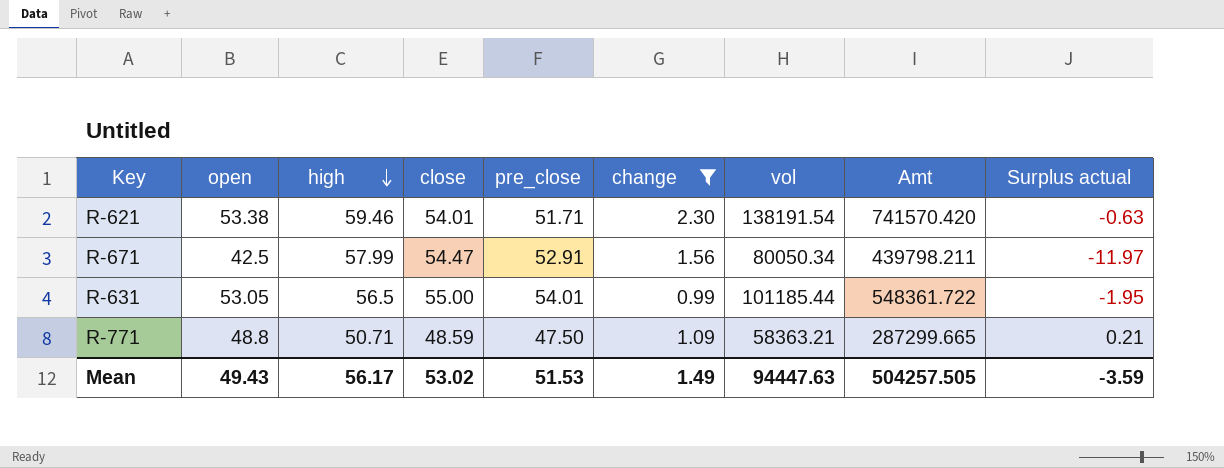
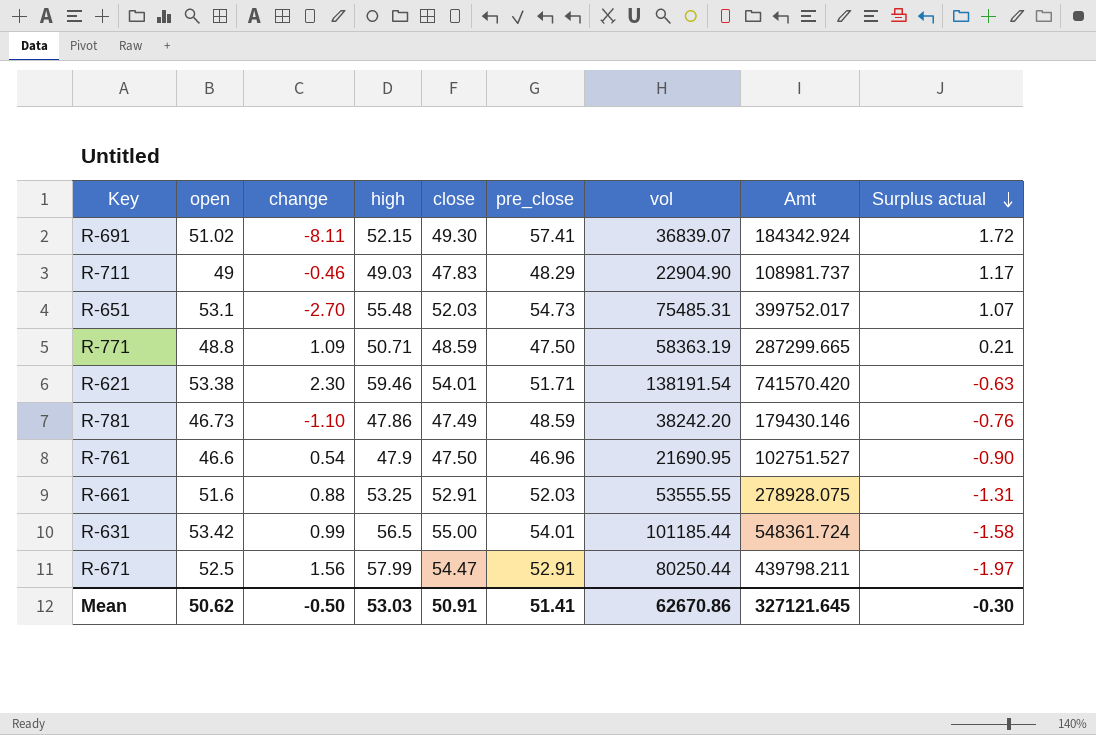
filter: change >= 0.99 -> none
row order: high descending -> Surplus actual descending
column change | position: 6 -> 3
R-771 | vol: 58363.21 -> 58363.19
R-631 | open: 53.05 -> 53.42
R-631 | Amt: 548361.722 -> 548361.724
R-631 | Surplus actual: -1.95 -> -1.58
R-671 | open: 42.5 -> 52.5
R-671 | vol: 80050.34 -> 80250.44
R-671 | Surplus actual: -11.97 -> -1.97
Mean | open: 49.43 -> 50.62
Mean | change: 1.49 -> -0.50
Mean | high: 56.17 -> 53.03
Mean | close: 53.02 -> 50.91
Mean | pre_close: 51.53 -> 51.41
Mean | vol: 94447.63 -> 62670.86
Mean | Amt: 504257.505 -> 327121.645
Mean | Surplus actual: -3.59 -> -0.30

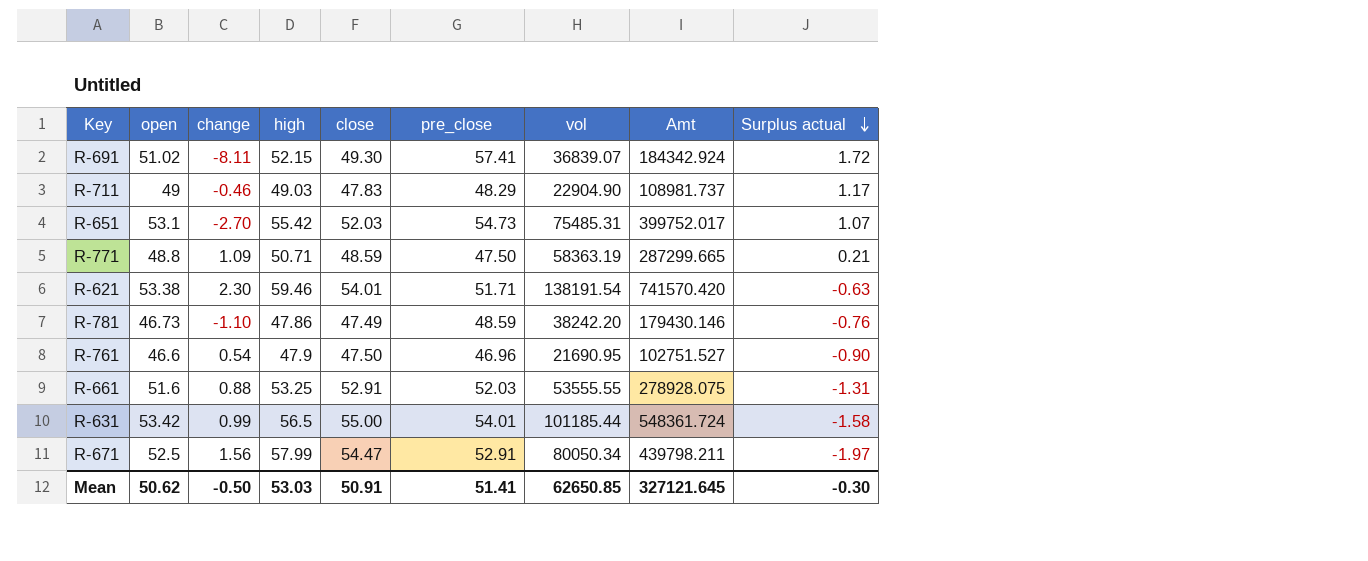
R-651 | high: 55.48 -> 55.42
R-671 | vol: 80250.44 -> 80050.34
Mean | vol: 62670.86 -> 62650.85

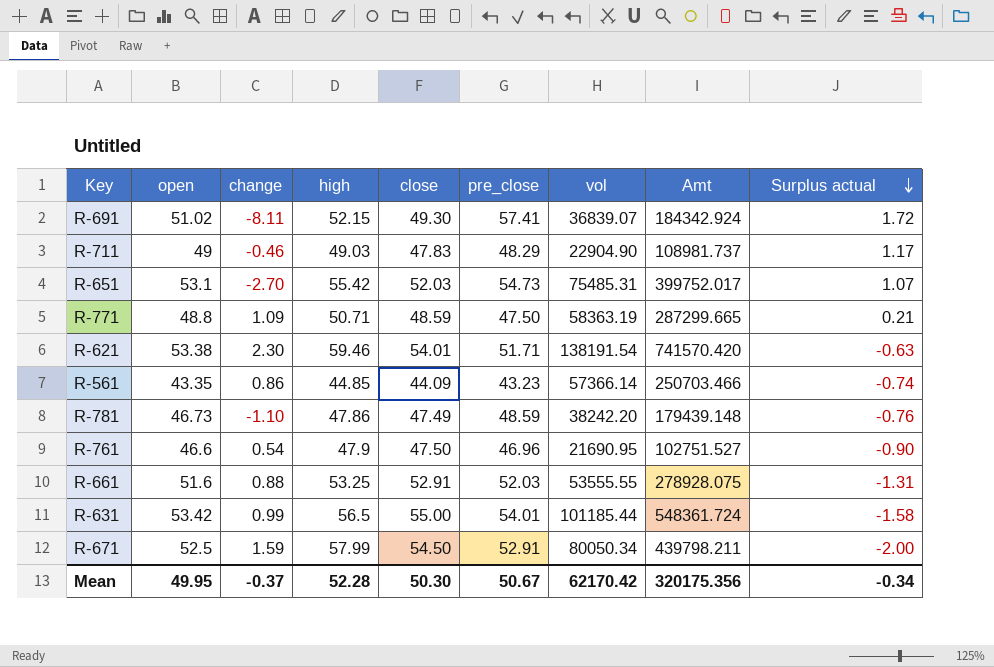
row R-561: none -> 43.35 | 0.86 | 44.85 | 44.09 | 43.23 | 57366.14 | 250703.466 | -0.74
R-781 | Amt: 179430.146 -> 179439.148
R-671 | change: 1.56 -> 1.59
R-671 | close: 54.47 -> 54.50
R-671 | Surplus actual: -1.97 -> -2.00
Mean | open: 50.62 -> 49.95
Mean | change: -0.50 -> -0.37
Mean | high: 53.03 -> 52.28
Mean | close: 50.91 -> 50.30
Mean | pre_close: 51.41 -> 50.67
Mean | vol: 62650.85 -> 62170.42
Mean | Amt: 327121.645 -> 320175.356
Mean | Surplus actual: -0.30 -> -0.34

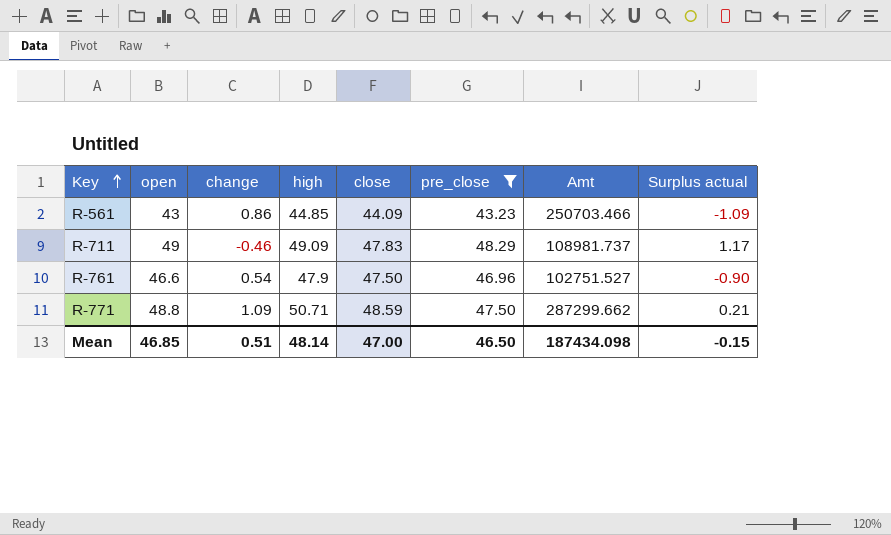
filter: none -> pre_close <= 48.29
row order: Surplus actual descending -> Key ascending
column vol | position: 7 -> none
R-561 | open: 43.35 -> 43
R-561 | Surplus actual: -0.74 -> -1.09
R-711 | high: 49.03 -> 49.09
R-771 | Amt: 287299.665 -> 287299.662
Mean | open: 49.95 -> 46.85
Mean | change: -0.37 -> 0.51
Mean | high: 52.28 -> 48.14
Mean | close: 50.30 -> 47.00
Mean | pre_close: 50.67 -> 46.50
Mean | Amt: 320175.356 -> 187434.098
Mean | Surplus actual: -0.34 -> -0.15

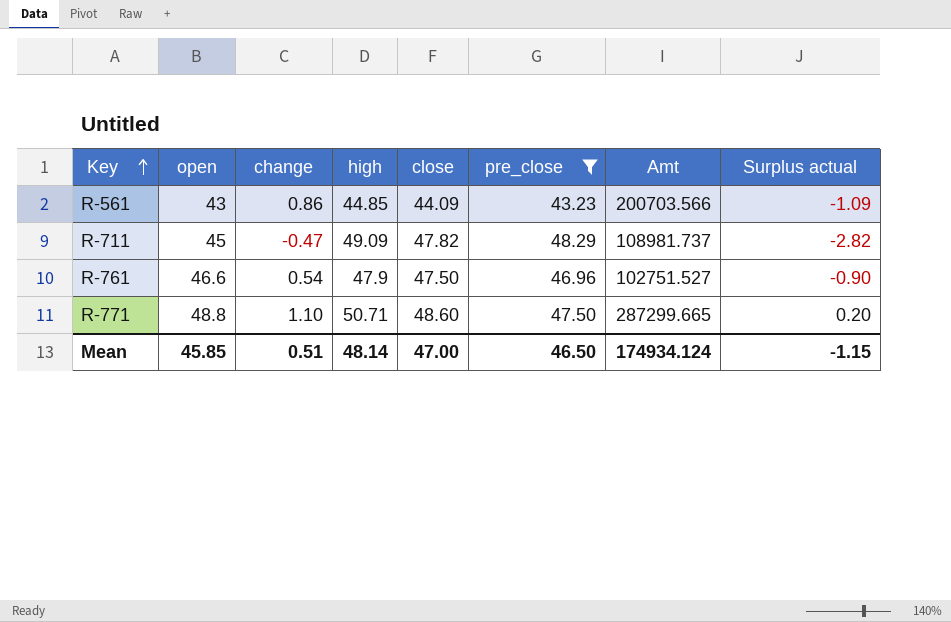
R-561 | Amt: 250703.466 -> 200703.566
R-711 | open: 49 -> 45
R-711 | change: -0.46 -> -0.47
R-711 | close: 47.83 -> 47.82
R-711 | Surplus actual: 1.17 -> -2.82
R-771 | change: 1.09 -> 1.10
R-771 | close: 48.59 -> 48.60
R-771 | Amt: 287299.662 -> 287299.665
R-771 | Surplus actual: 0.21 -> 0.20
Mean | open: 46.85 -> 45.85
Mean | Amt: 187434.098 -> 174934.124
Mean | Surplus actual: -0.15 -> -1.15

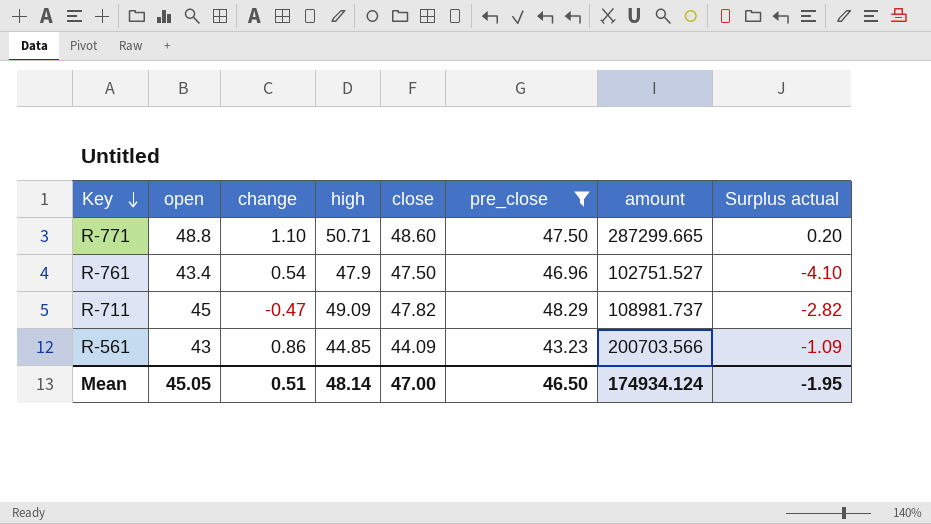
row order: Key ascending -> Key descending
column name: Amt -> amount
R-761 | open: 46.6 -> 43.4
R-761 | Surplus actual: -0.90 -> -4.10
Mean | open: 45.85 -> 45.05
Mean | Surplus actual: -1.15 -> -1.95

